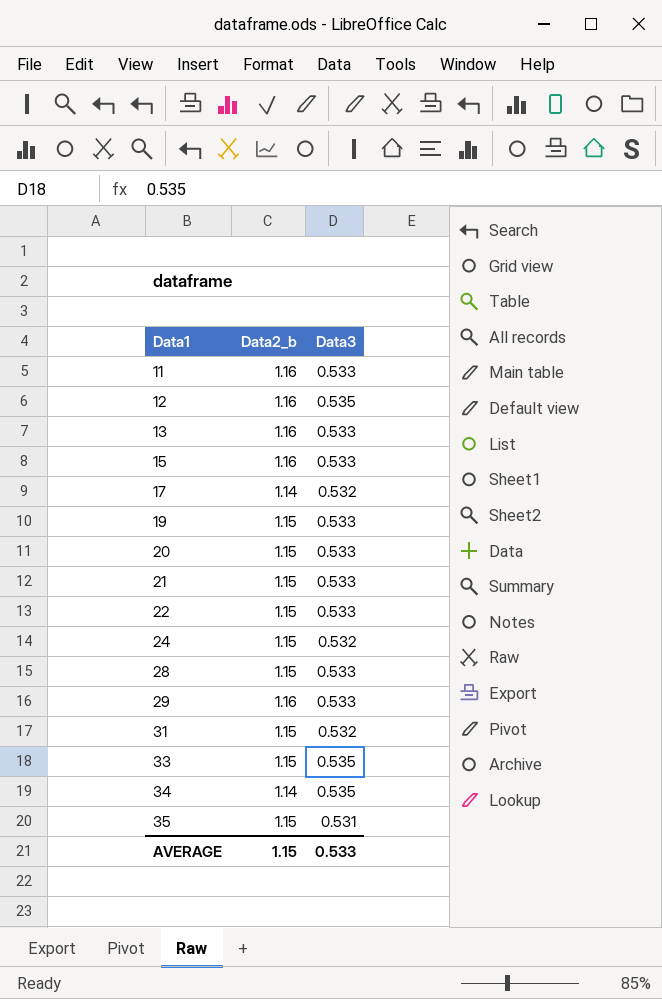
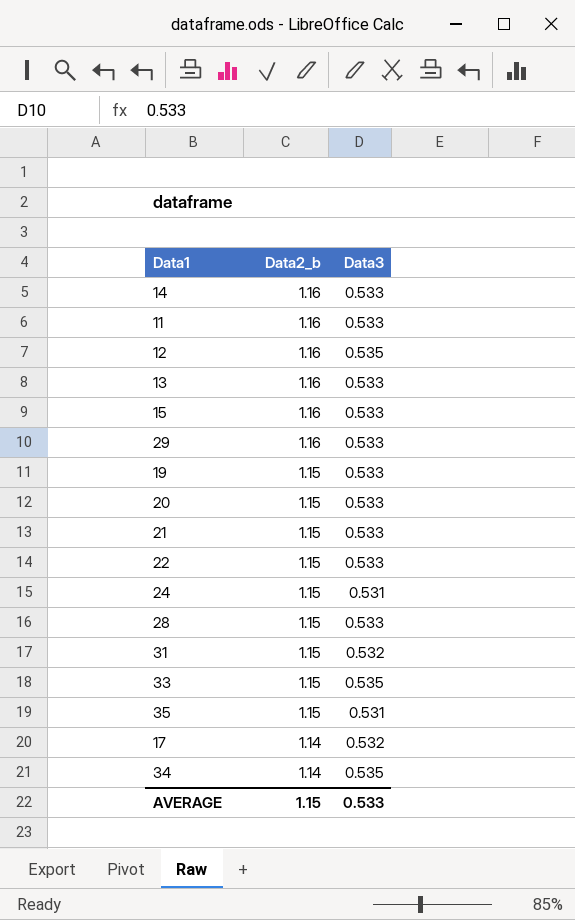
row order: Data1 ascending -> Data2_b descending
row 14: none -> 1.16 | 0.533
24 | Data3: 0.532 -> 0.531

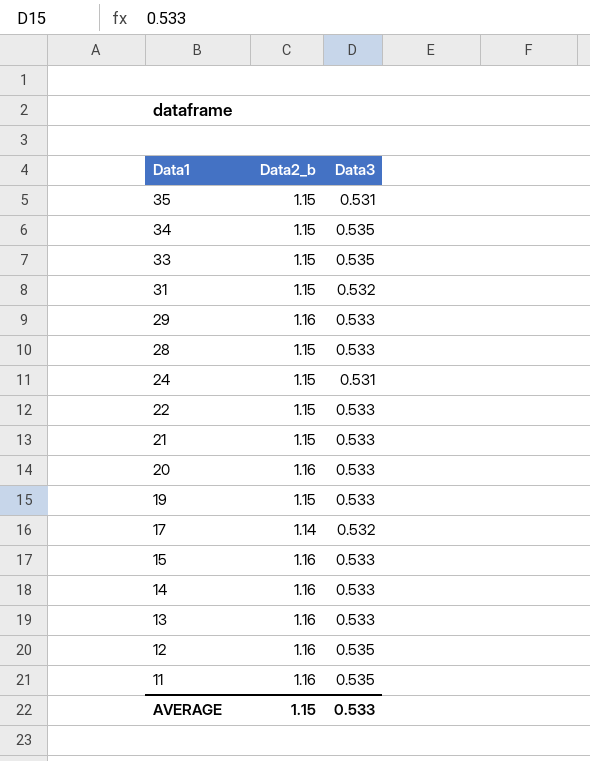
row order: Data2_b descending -> Data1 descending
34 | Data2_b: 1.14 -> 1.15
20 | Data2_b: 1.15 -> 1.16
11 | Data3: 0.533 -> 0.535

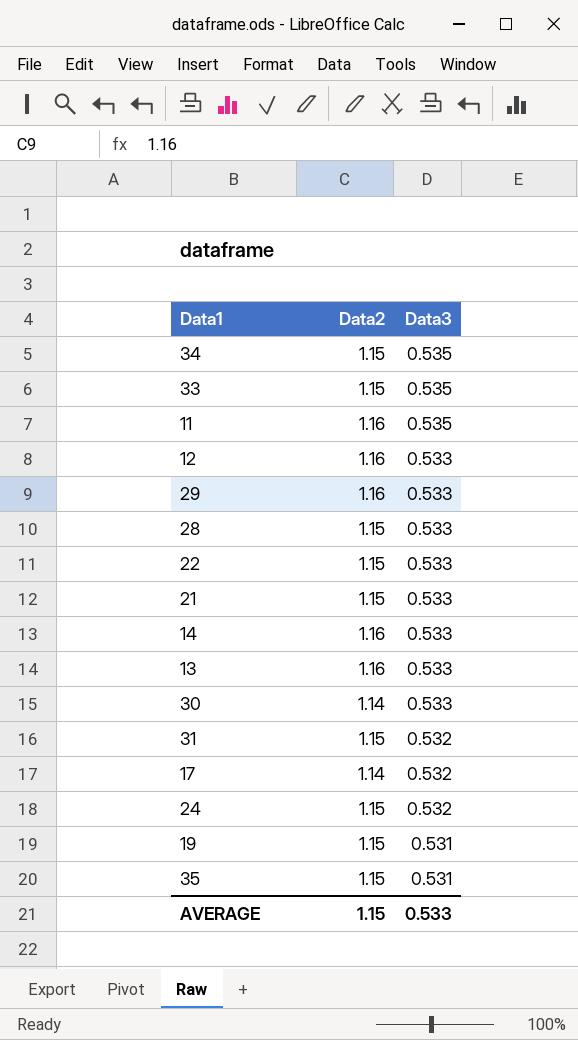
row order: Data1 descending -> Data3 descending
column name: Data2_b -> Data2
row 20: 1.16 | 0.533 -> none
row 15: 1.16 | 0.533 -> none
12 | Data3: 0.535 -> 0.533
row 30: none -> 1.14 | 0.533
24 | Data3: 0.531 -> 0.532
19 | Data3: 0.533 -> 0.531

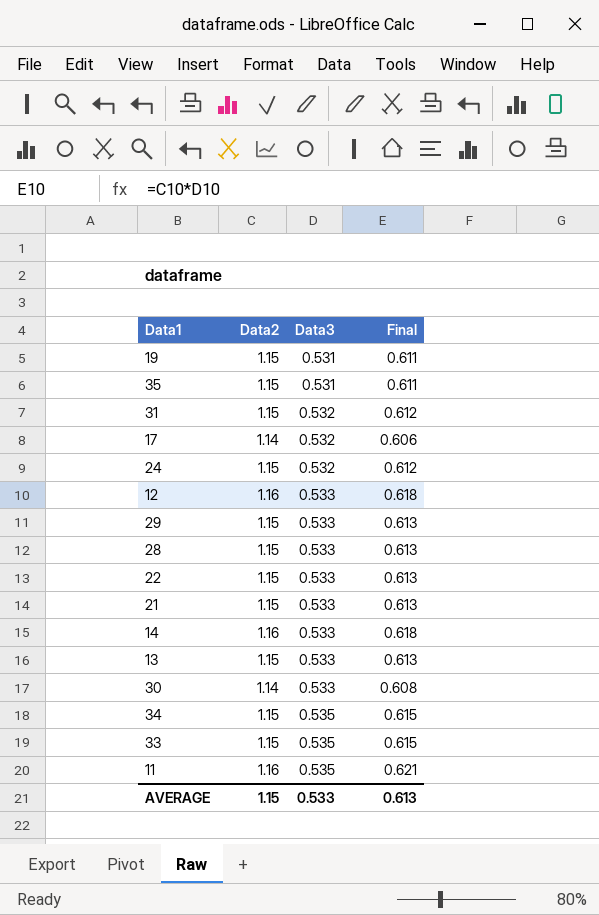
row order: Data3 descending -> Data3 ascending
column Final | formula: none -> [Data2] * [Data3]
29 | Data2: 1.16 -> 1.15
13 | Data2: 1.16 -> 1.15

